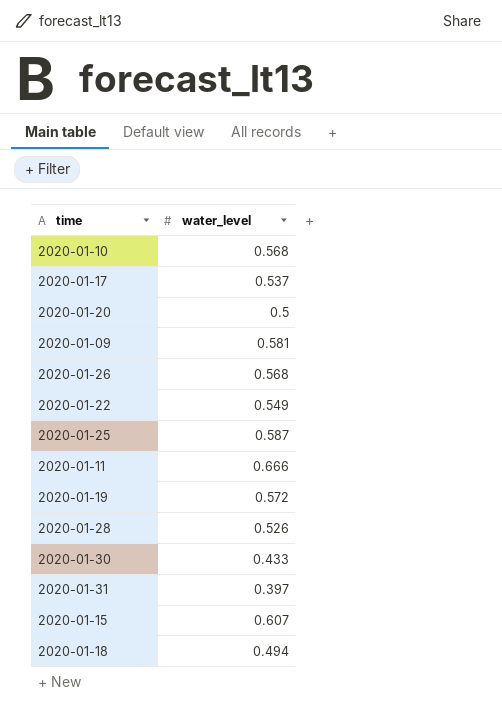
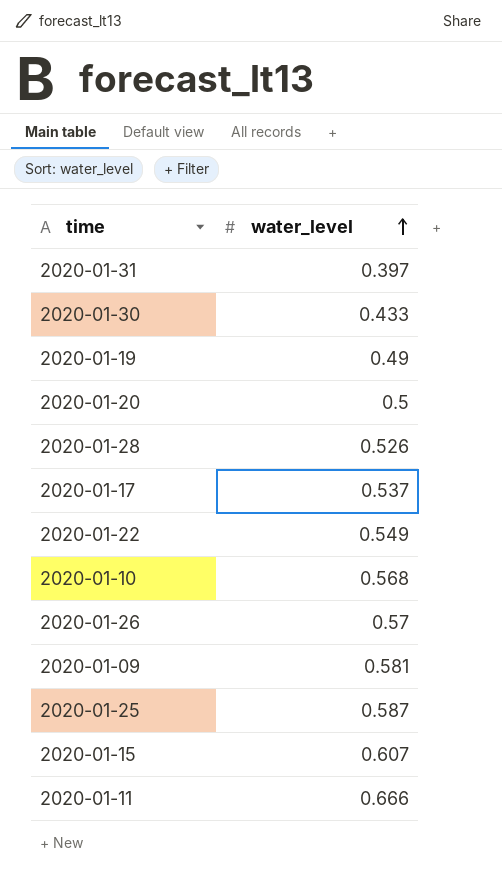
row order: none -> water_level ascending
row 2020-01-18: 0.494 -> none
2020-01-19 | water_level: 0.572 -> 0.49
2020-01-26 | water_level: 0.568 -> 0.57

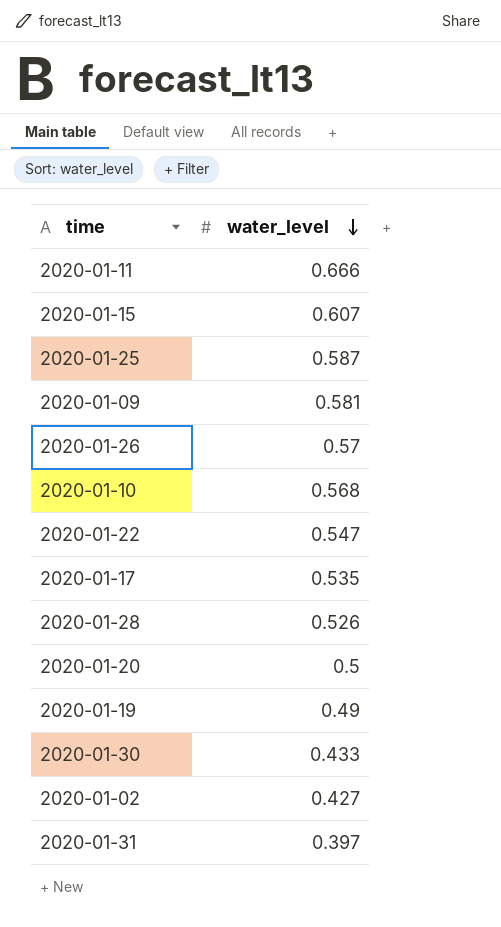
row order: water_level ascending -> water_level descending
2020-01-22 | water_level: 0.549 -> 0.547
2020-01-17 | water_level: 0.537 -> 0.535
row 2020-01-02: none -> 0.427

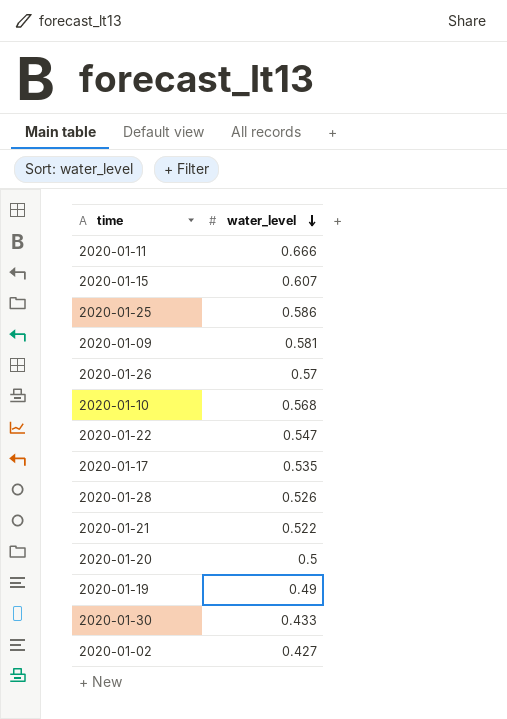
row 2020-01-31: 0.397 -> none
2020-01-25 | water_level: 0.587 -> 0.586
row 2020-01-21: none -> 0.522

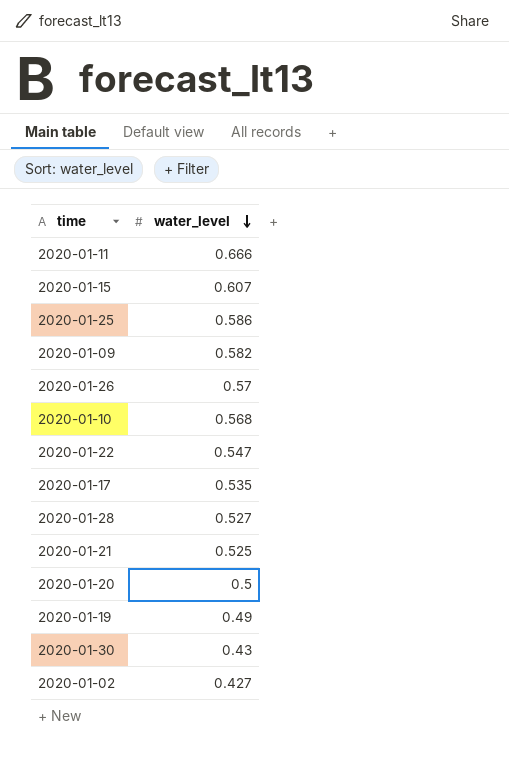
2020-01-09 | water_level: 0.581 -> 0.582
2020-01-28 | water_level: 0.526 -> 0.527
2020-01-21 | water_level: 0.522 -> 0.525
2020-01-30 | water_level: 0.433 -> 0.43

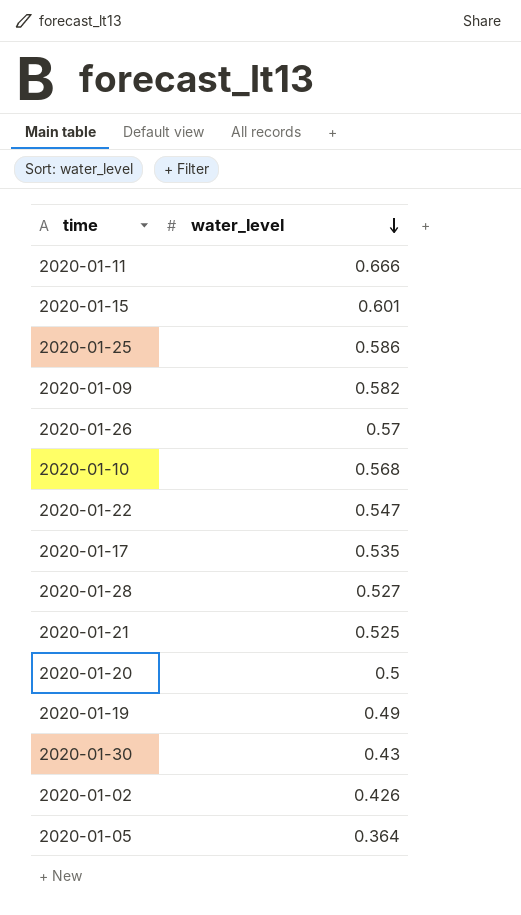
2020-01-15 | water_level: 0.607 -> 0.601
2020-01-02 | water_level: 0.427 -> 0.426
row 2020-01-05: none -> 0.364

